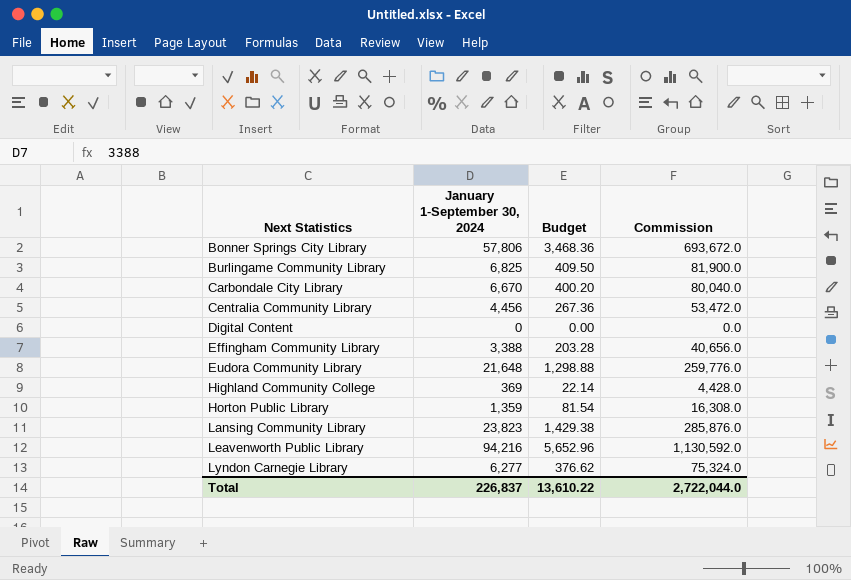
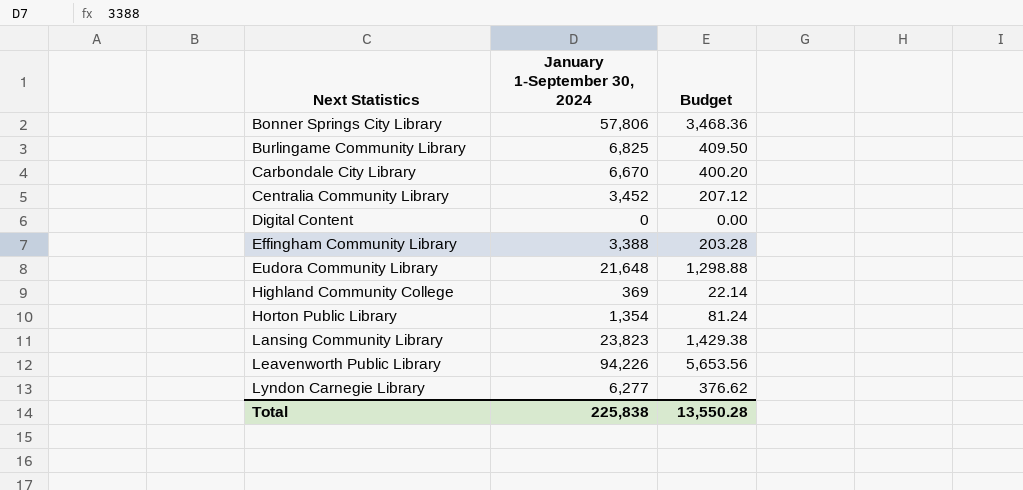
column Commission | formula: [January 1-September 30, 2024] * 12 -> none
Centralia Community Library | January 1-September 30, 2024: 4,456 -> 3,452
Centralia Community Library | Budget: 267.36 -> 207.12
Horton Public Library | January 1-September 30, 2024: 1,359 -> 1,354
Horton Public Library | Budget: 81.54 -> 81.24
Leavenworth Public Library | January 1-September 30, 2024: 94,216 -> 94,226
Leavenworth Public Library | Budget: 5,652.96 -> 5,653.56
Total | January 1-September 30, 2024: 226,837 -> 225,838
Total | Budget: 13,610.22 -> 13,550.28

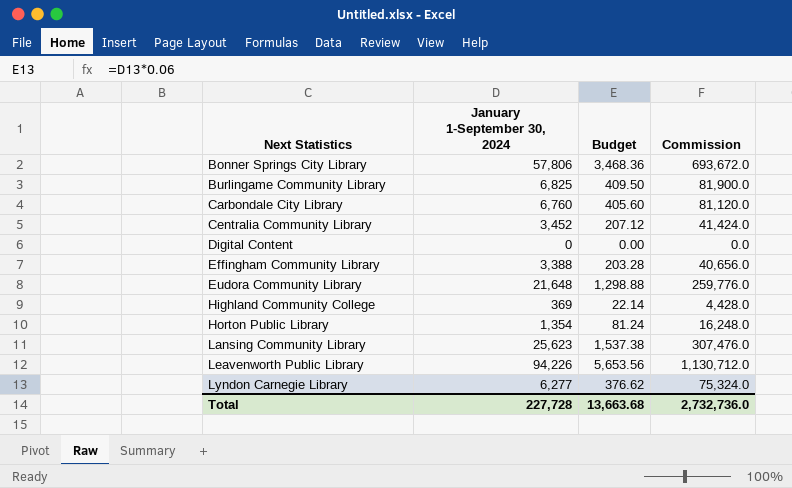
column Commission | formula: none -> [January 1-September 30, 2024] * 12
Carbondale City Library | January 1-September 30, 2024: 6,670 -> 6,760
Carbondale City Library | Budget: 400.20 -> 405.60
Lansing Community Library | January 1-September 30, 2024: 23,823 -> 25,623
Lansing Community Library | Budget: 1,429.38 -> 1,537.38
Total | January 1-September 30, 2024: 225,838 -> 227,728
Total | Budget: 13,550.28 -> 13,663.68

